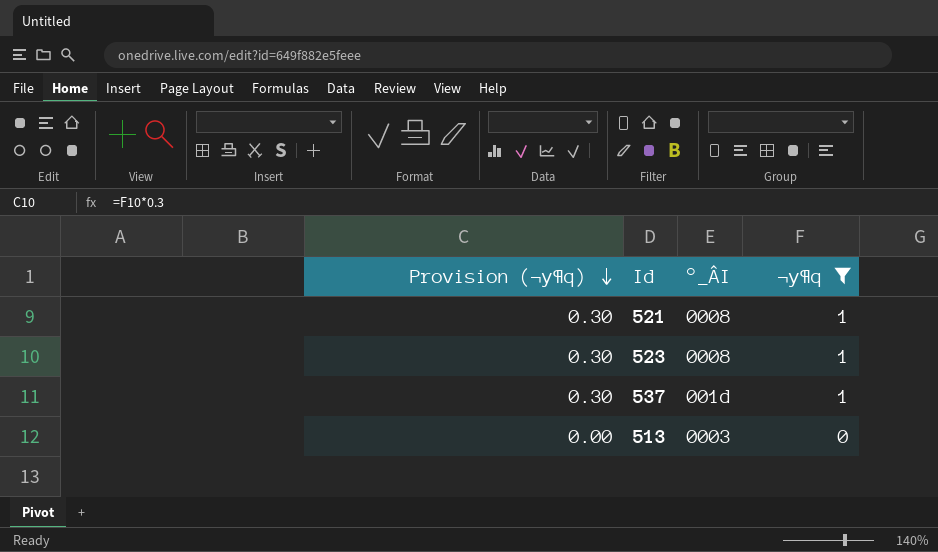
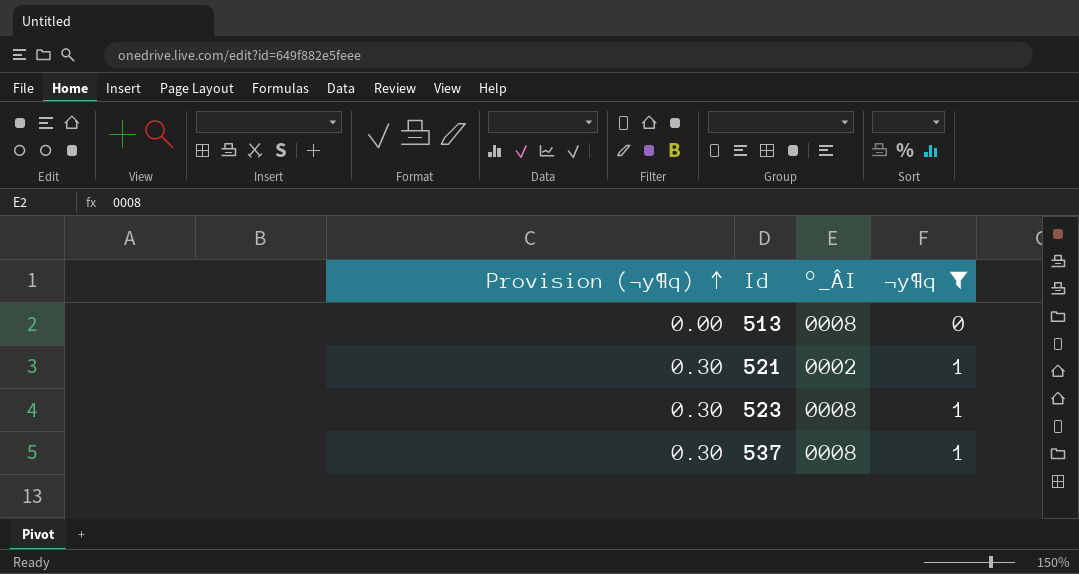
row order: Provision (¬y¶q) descending -> Provision (¬y¶q) ascending
513 | °_ÂI: 0003 -> 0008
521 | °_ÂI: 0008 -> 0002
537 | °_ÂI: 001d -> 0008

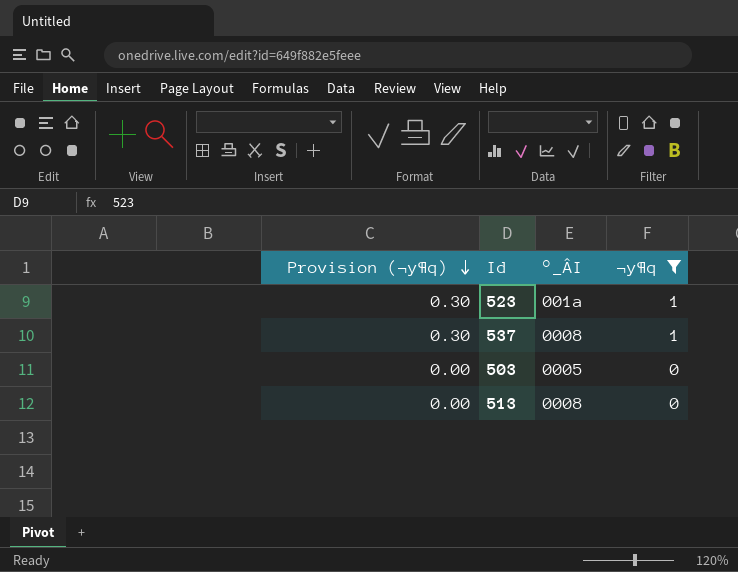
row order: Provision (¬y¶q) ascending -> Provision (¬y¶q) descending
row 521: 0.30 | 0002 | 1 -> none
523 | °_ÂI: 0008 -> 001a
row 503: none -> 0.00 | 0005 | 0

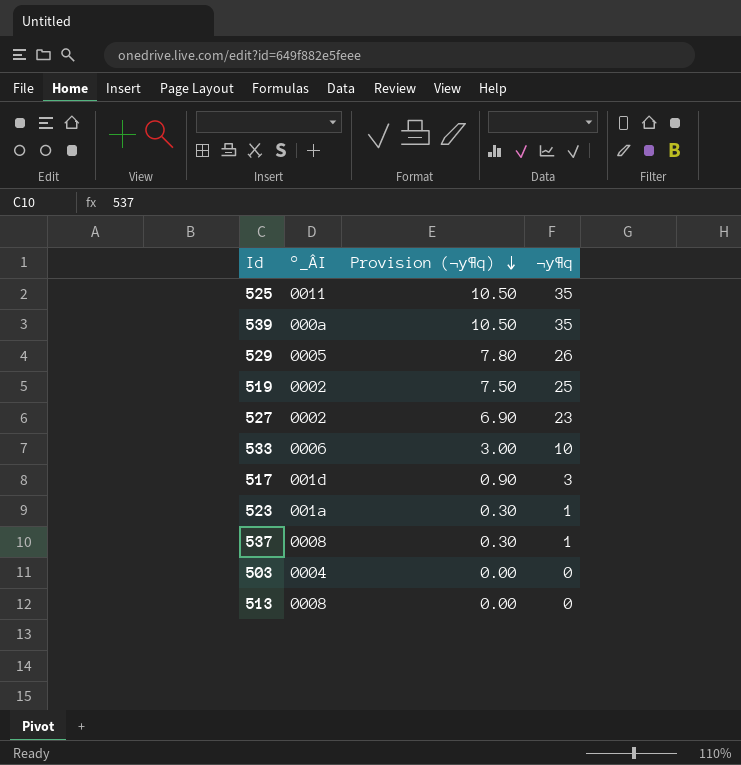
filter: ¬y¶q <= 1 -> none
column Provision (¬y¶q) | position: 1 -> 3
503 | °_ÂI: 0005 -> 0004

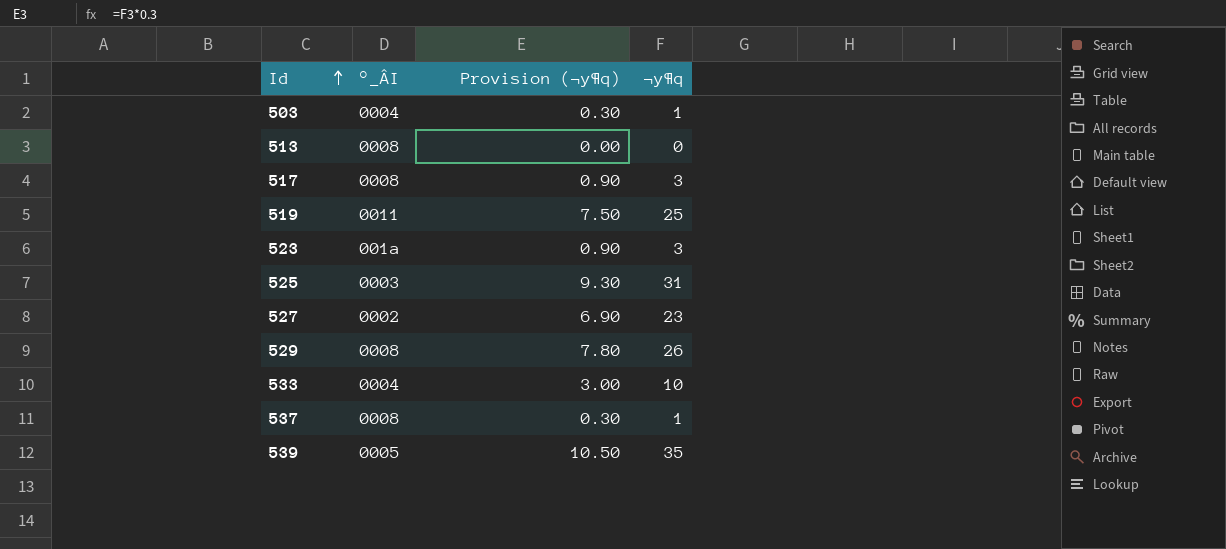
row order: Provision (¬y¶q) descending -> Id ascending
503 | Provision (¬y¶q): 0.00 -> 0.30
503 | ¬y¶q: 0 -> 1
517 | °_ÂI: 001d -> 0008
519 | °_ÂI: 0002 -> 0011
523 | Provision (¬y¶q): 0.30 -> 0.90
523 | ¬y¶q: 1 -> 3
525 | °_ÂI: 0011 -> 0003
525 | Provision (¬y¶q): 10.50 -> 9.30
525 | ¬y¶q: 35 -> 31
529 | °_ÂI: 0005 -> 0008
533 | °_ÂI: 0006 -> 0004
539 | °_ÂI: 000a -> 0005

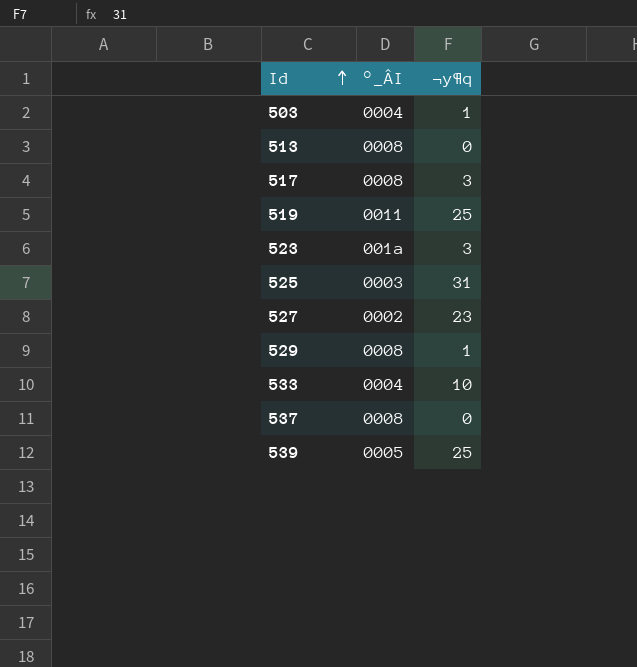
column Provision (¬y¶q) | formula: [¬y¶q] * 0.3 -> none
529 | ¬y¶q: 26 -> 1
537 | ¬y¶q: 1 -> 0
539 | ¬y¶q: 35 -> 25

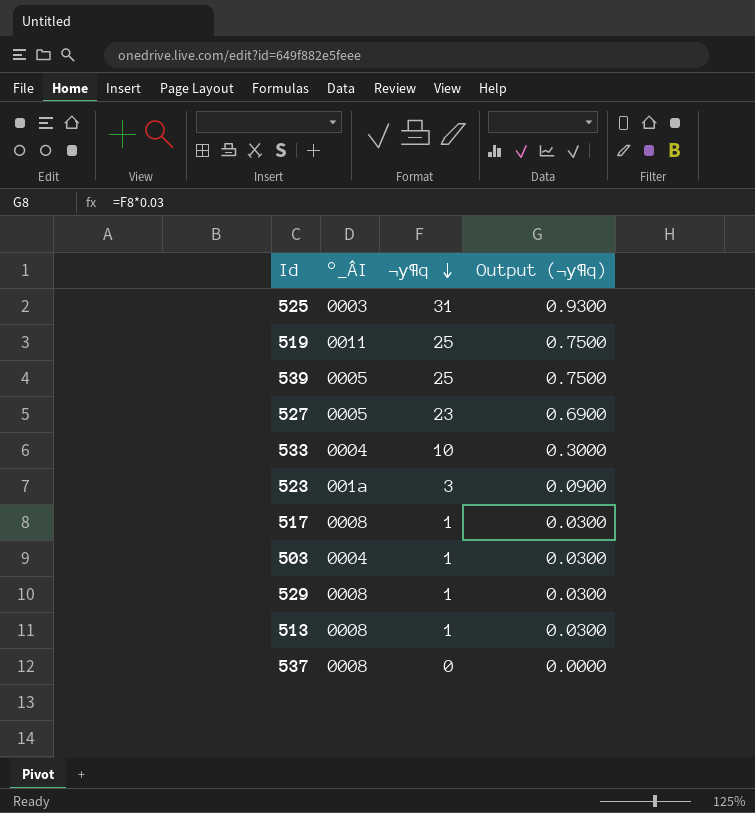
row order: Id ascending -> ¬y¶q descending
column Output (¬y¶q) | formula: none -> [¬y¶q] * 0.03
527 | °_ÂI: 0002 -> 0005
517 | ¬y¶q: 3 -> 1
513 | ¬y¶q: 0 -> 1

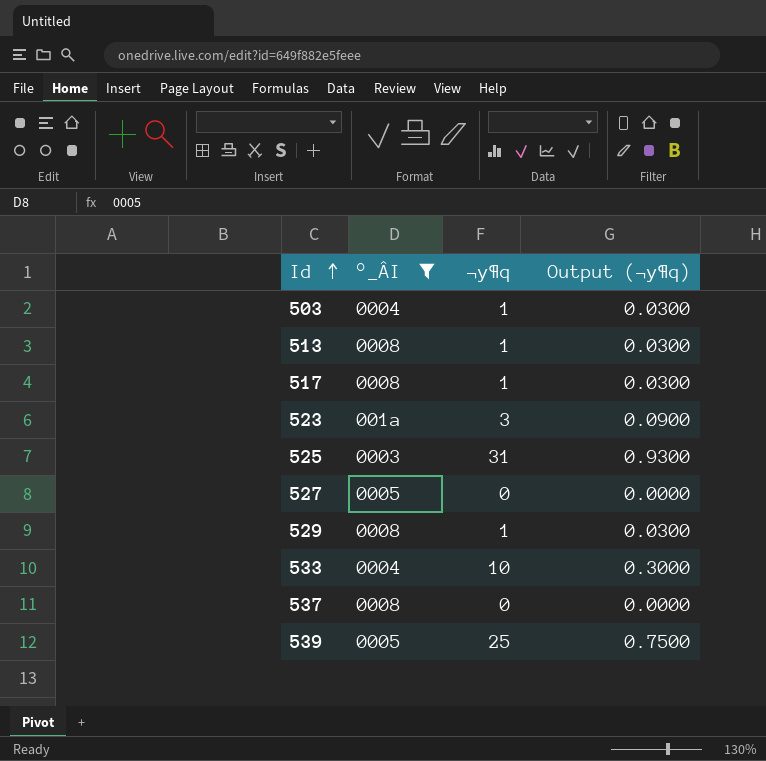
filter: none -> °_ÂI != 0011
row order: ¬y¶q descending -> Id ascending
527 | ¬y¶q: 23 -> 0
527 | Output (¬y¶q): 0.6900 -> 0.0000

